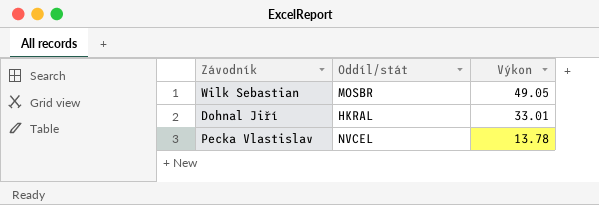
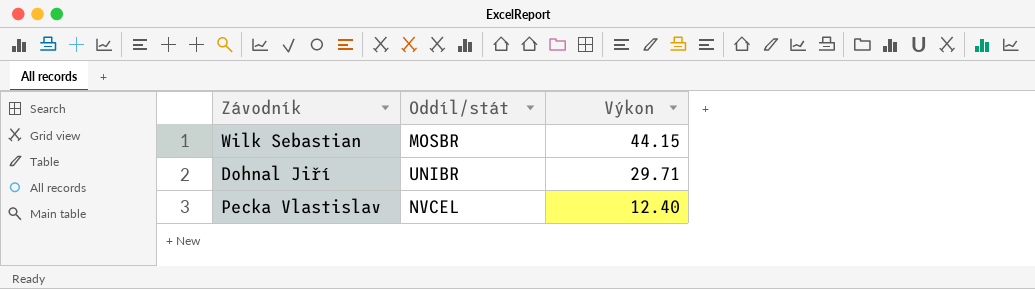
Wilk Sebastian | Výkon: 49.05 -> 44.15
Dohnal Jiří | Oddíl/stát: HKRAL -> UNIBR
Dohnal Jiří | Výkon: 33.01 -> 29.71
Pecka Vlastislav | Výkon: 13.78 -> 12.40

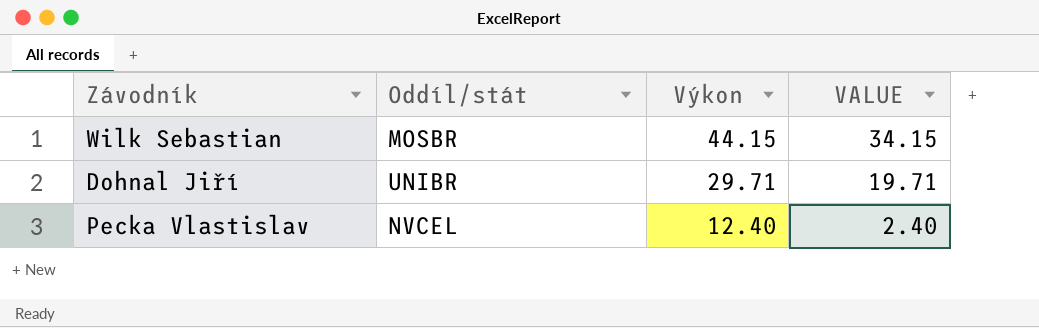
column VALUE | formula: none -> [Výkon] - 10

